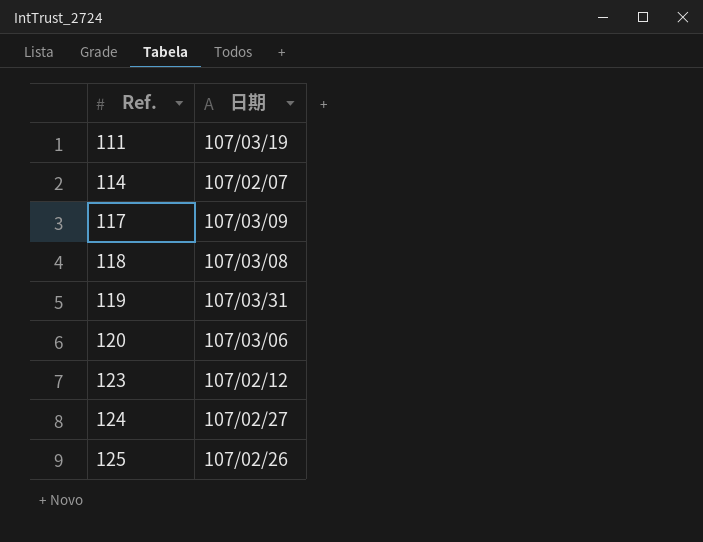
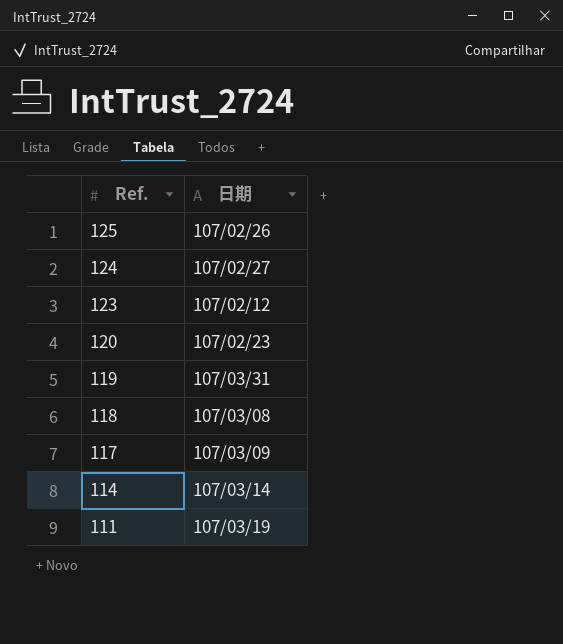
row order: Ref. ascending -> Ref. descending
120 | 日期: 107/03/06 -> 107/02/23
114 | 日期: 107/02/07 -> 107/03/14

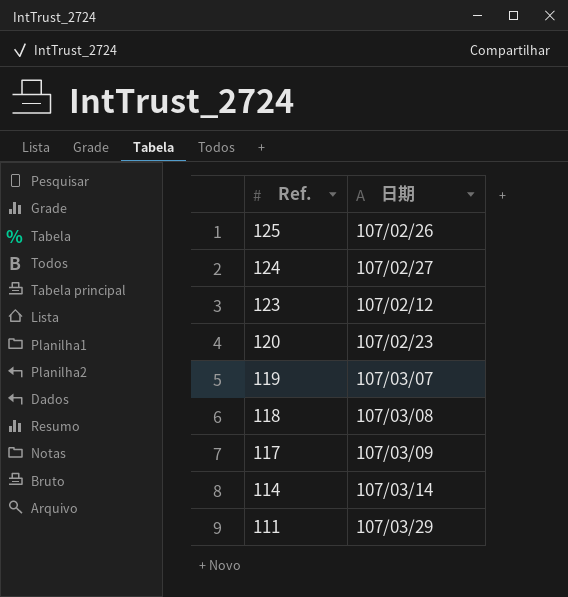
119 | 日期: 107/03/31 -> 107/03/07
111 | 日期: 107/03/19 -> 107/03/29

